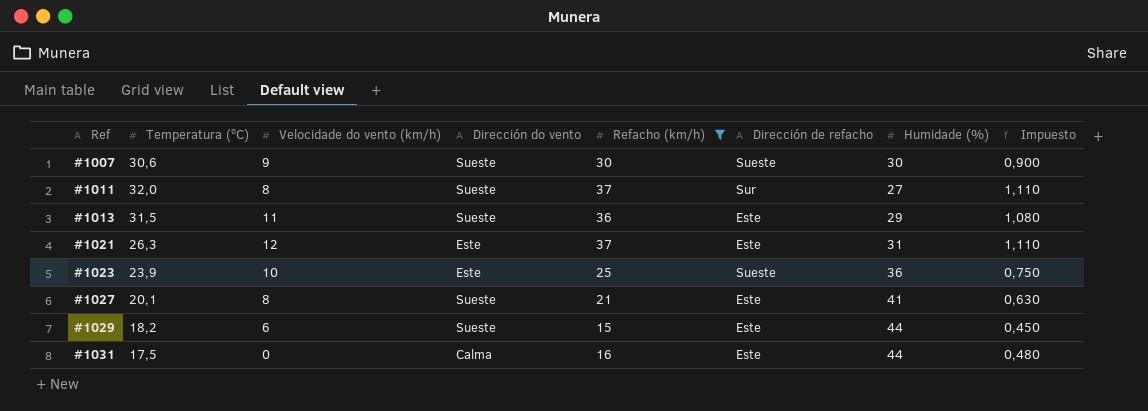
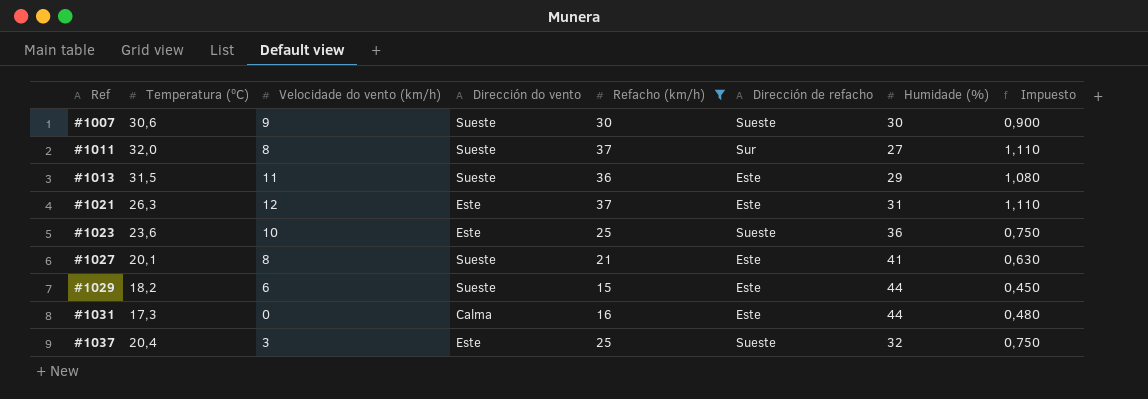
#1023 | Temperatura (ºC): 23,9 -> 23,6
#1031 | Temperatura (ºC): 17,5 -> 17,3
row #1037: none -> 20,4 | 3 | Este | 25 | Sueste | 32 | 0,750

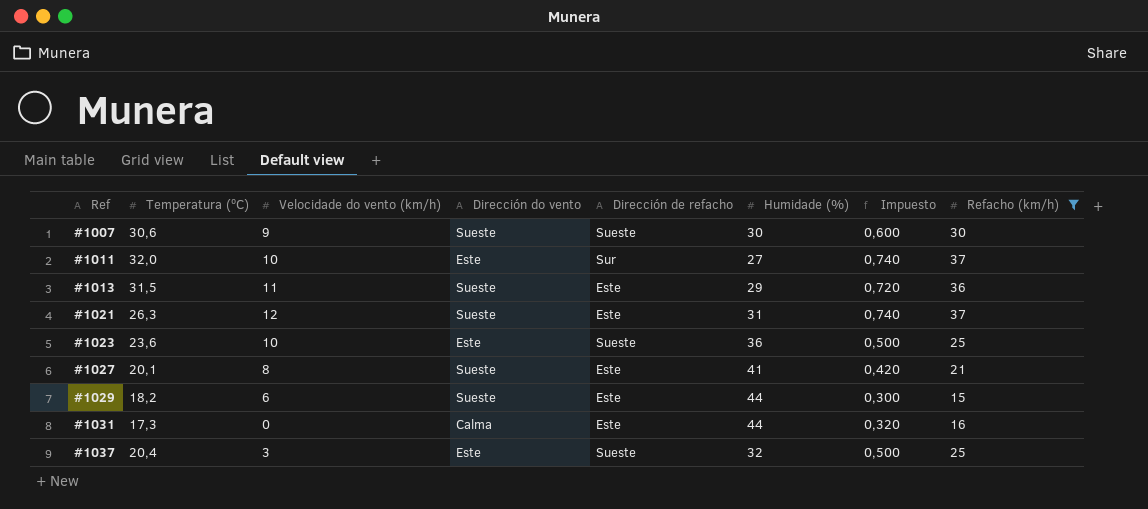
column Impuesto | formula: [Refacho (km/h)] * 0,03 -> [Refacho (km/h)] * 0,02
column Refacho (km/h) | position: 5 -> 8
#1011 | Velocidade do vento (km/h): 8 -> 10
#1011 | Dirección do vento: Sueste -> Este
#1021 | Dirección do vento: Este -> Sueste

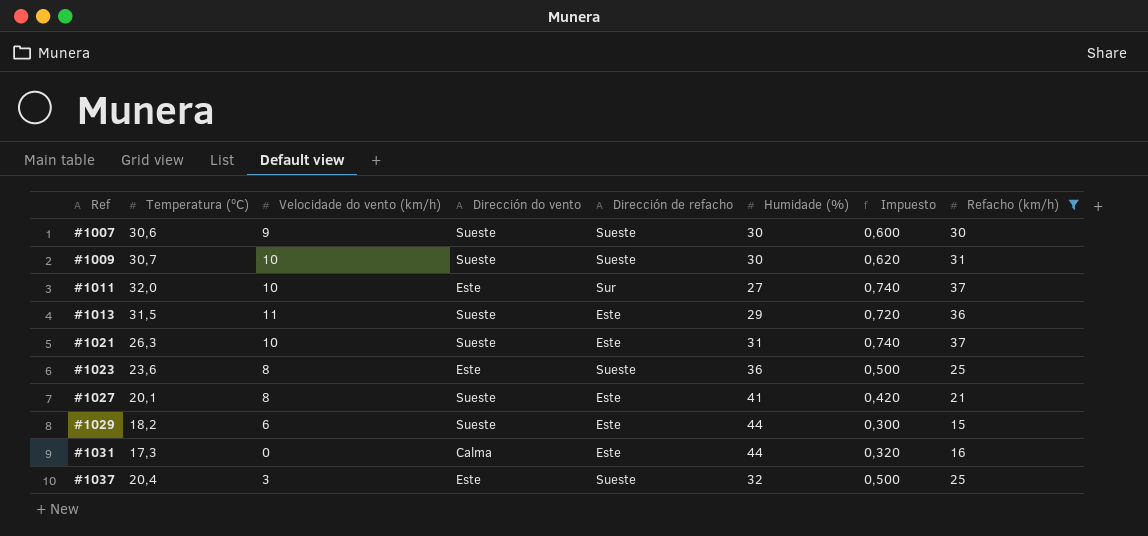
row #1009: none -> 30,7 | 10 | Sueste | Sueste | 30 | 0,620 | 31
#1021 | Velocidade do vento (km/h): 12 -> 10
#1023 | Velocidade do vento (km/h): 10 -> 8

